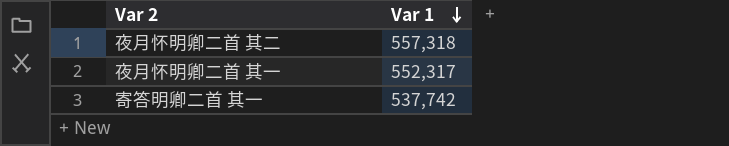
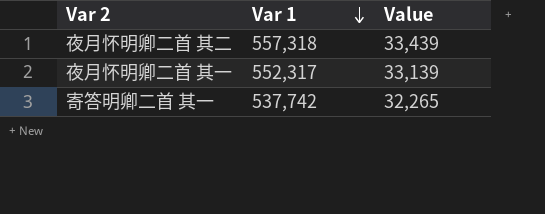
column Value | formula: none -> [Var 1] * 0.06

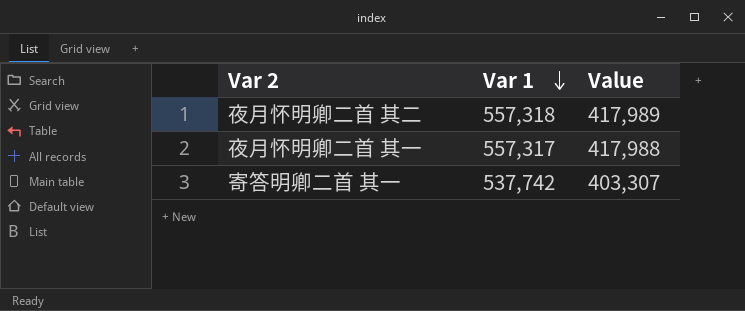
column Value | formula: [Var 1] * 0.06 -> [Var 1] * 0.75
夜月怀明卿二首 其一 | Var 1: 552,317 -> 557,317

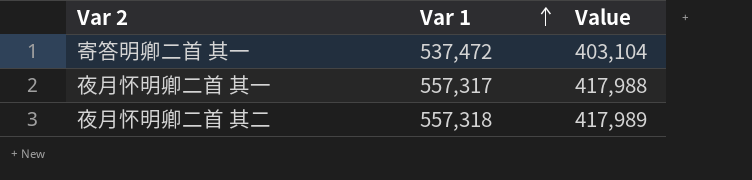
row order: Var 1 descending -> Var 1 ascending
寄答明卿二首 其一 | Var 1: 537,742 -> 537,472
寄答明卿二首 其一 | Value: 403,307 -> 403,104

